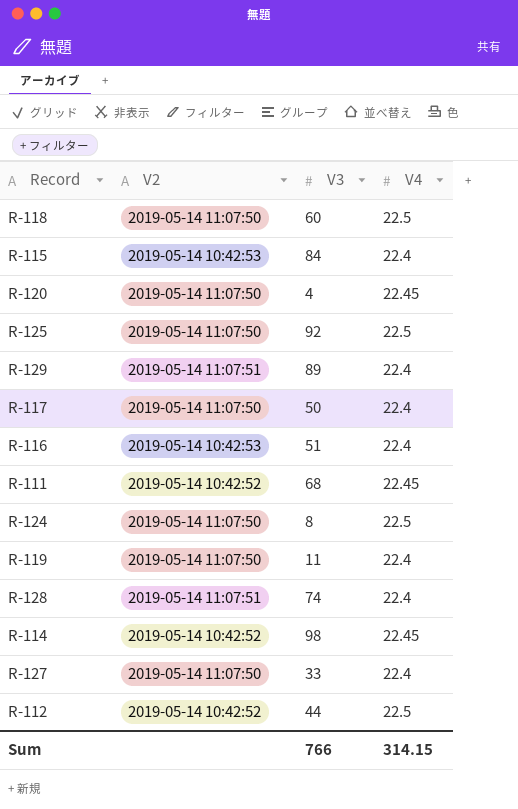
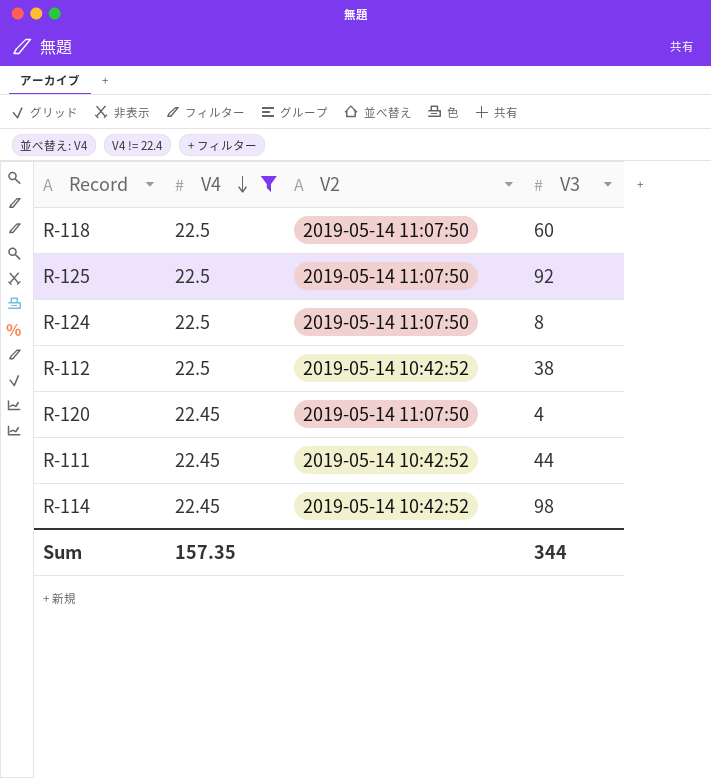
filter: none -> V4 != 22.4
row order: none -> V4 descending
column V4 | position: 4 -> 2
R-112 | V3: 44 -> 38
R-111 | V3: 68 -> 44
Sum | V4: 314.15 -> 157.35
Sum | V3: 766 -> 344

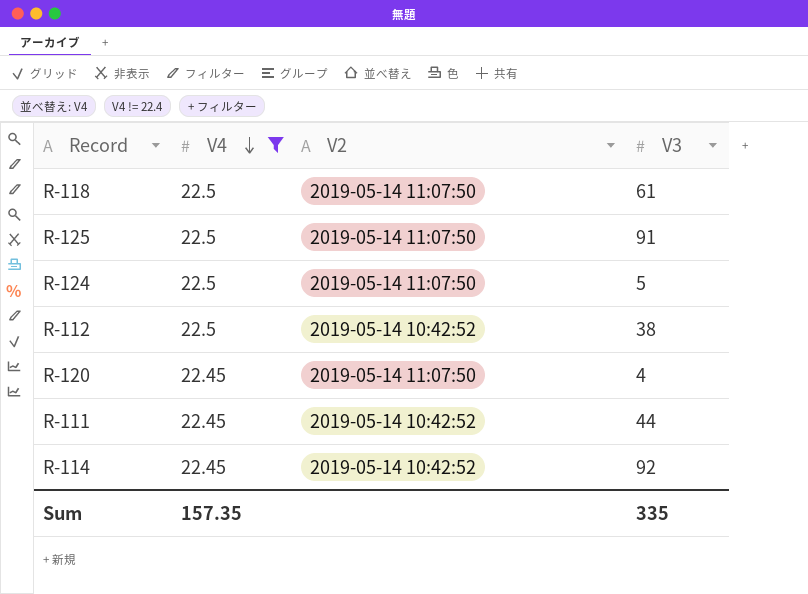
R-118 | V3: 60 -> 61
R-125 | V3: 92 -> 91
R-124 | V3: 8 -> 5
R-114 | V3: 98 -> 92
Sum | V3: 344 -> 335

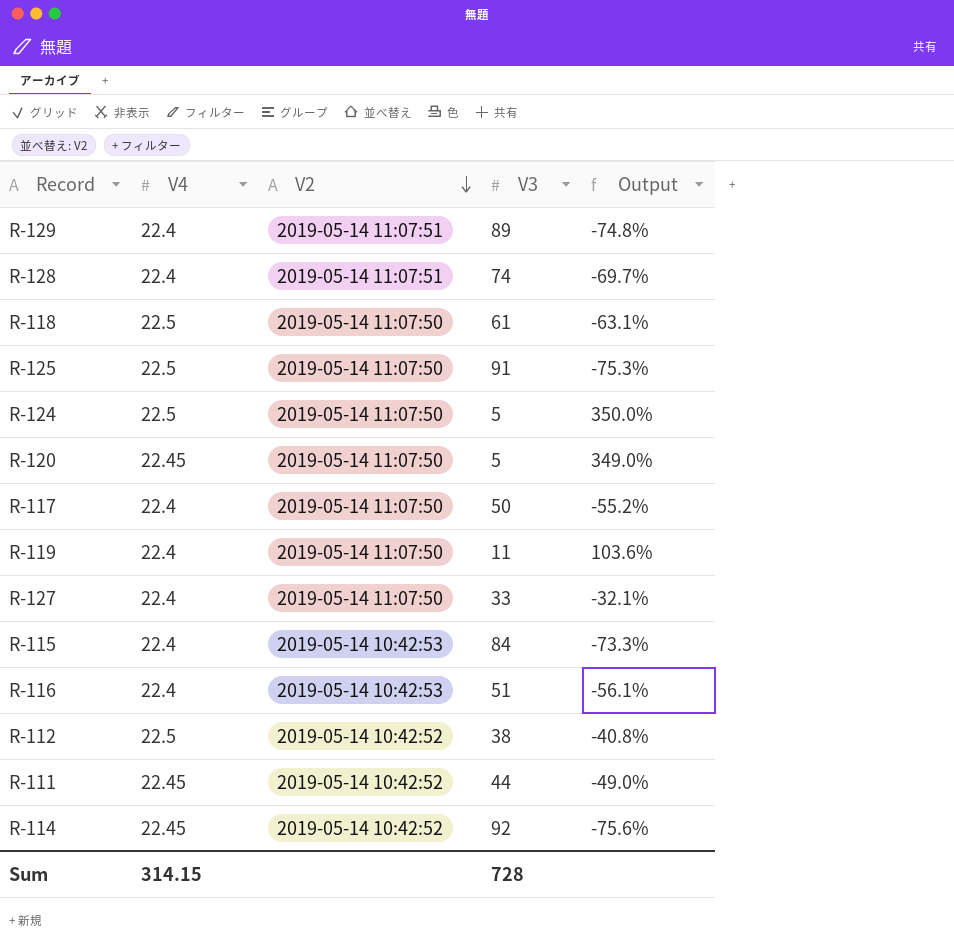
filter: V4 != 22.4 -> none
row order: V4 descending -> V2 descending
column Output | formula: none -> ([V4] - [V3]) / [V3]
R-120 | V3: 4 -> 5
Sum | V4: 157.35 -> 314.15
Sum | V3: 335 -> 728

